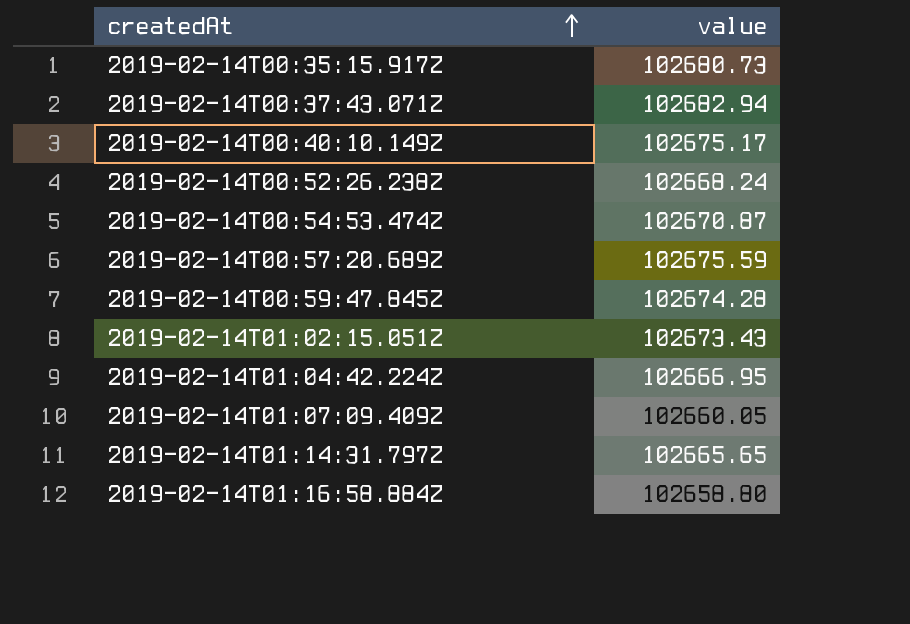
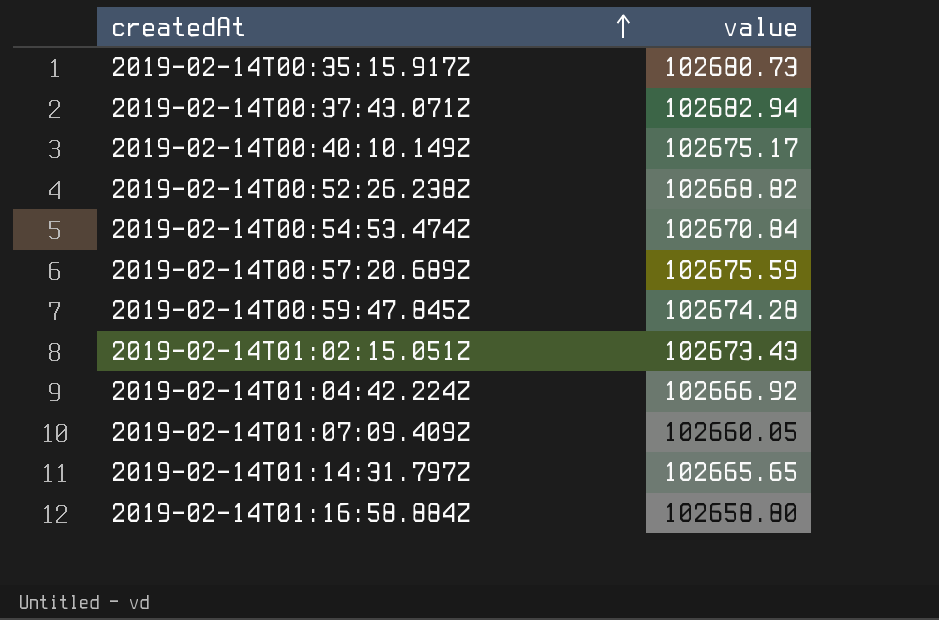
2019-02-14T00:52:26.238Z | value: 102668.24 -> 102668.82
2019-02-14T00:54:53.474Z | value: 102670.87 -> 102670.84
2019-02-14T01:04:42.224Z | value: 102666.95 -> 102666.92

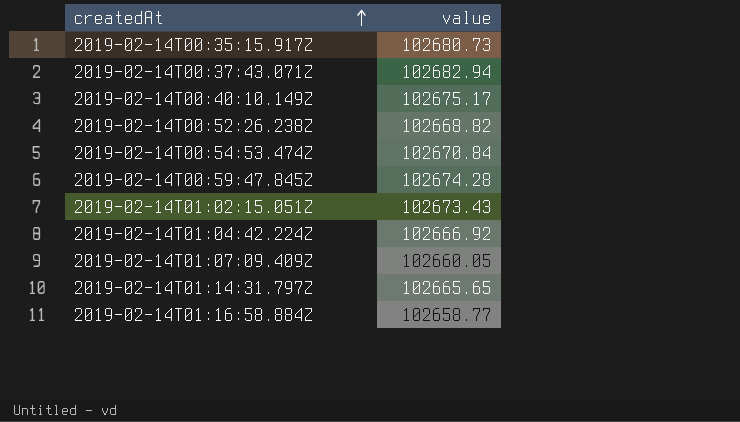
row 2019-02-14T00:57:20.689Z: 102675.59 -> none
2019-02-14T01:16:58.884Z | value: 102658.80 -> 102658.77

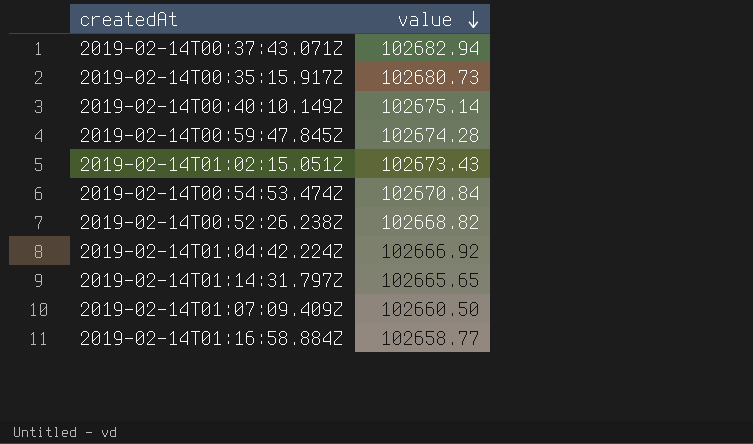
row order: createdAt ascending -> value descending
2019-02-14T00:40:10.149Z | value: 102675.17 -> 102675.14
2019-02-14T01:07:09.409Z | value: 102660.05 -> 102660.50

